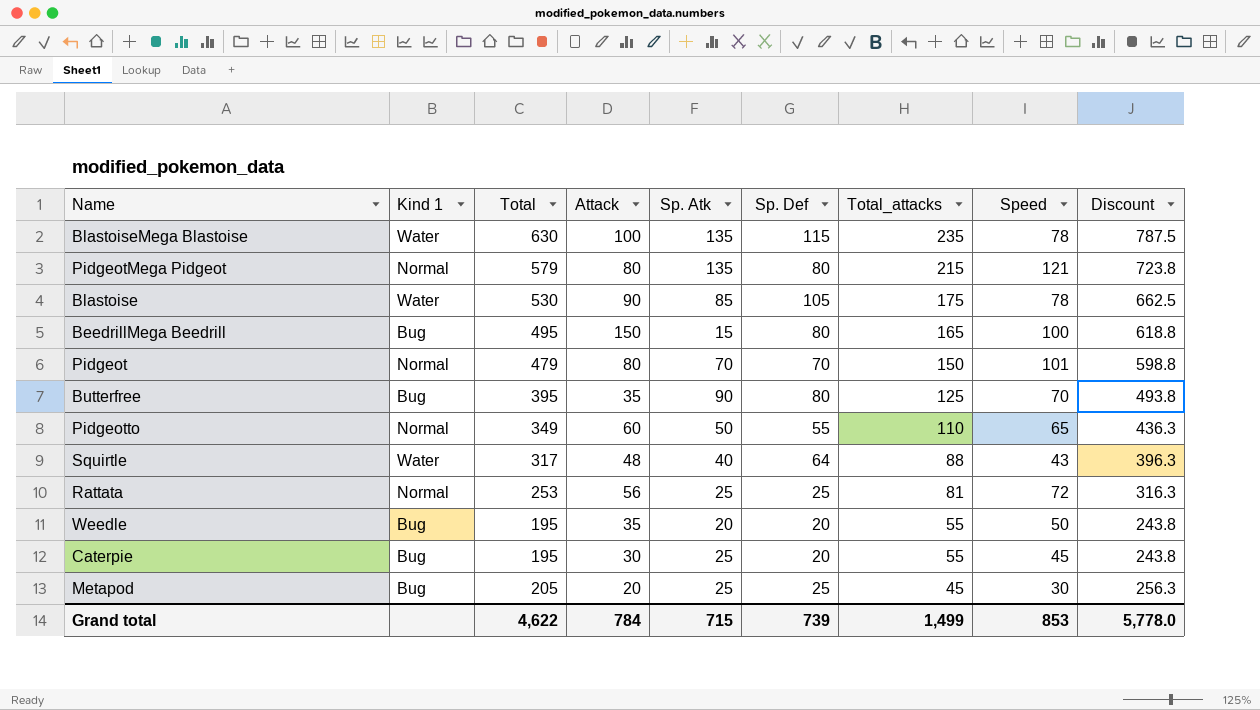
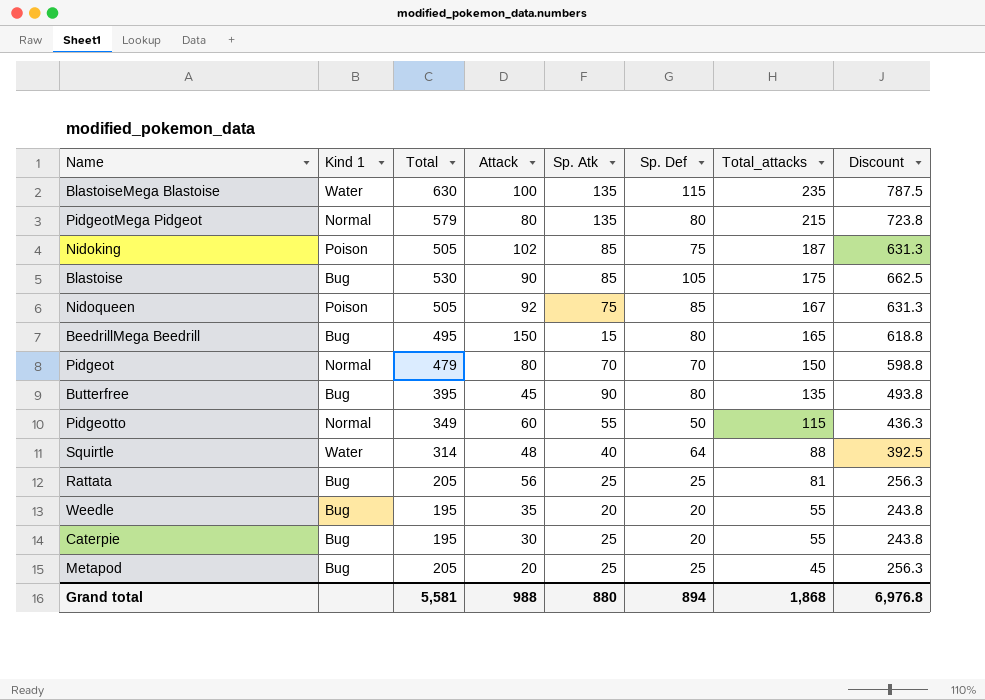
column Speed | position: 8 -> none
row Nidoking: none -> Poison | 505 | 102 | 85 | 75 | 187 | 631.3
Blastoise | Kind 1: Water -> Bug
row Nidoqueen: none -> Poison | 505 | 92 | 75 | 85 | 167 | 631.3
Butterfree | Attack: 35 -> 45
Butterfree | Total_attacks: 125 -> 135
Pidgeotto | Sp. Atk: 50 -> 55
Pidgeotto | Sp. Def: 55 -> 50
Pidgeotto | Total_attacks: 110 -> 115
Squirtle | Total: 317 -> 314
Squirtle | Discount: 396.3 -> 392.5
Rattata | Kind 1: Normal -> Bug
Rattata | Total: 253 -> 205
Rattata | Discount: 316.3 -> 256.3
Grand total | Total: 4,622 -> 5,581
Grand total | Attack: 784 -> 988
Grand total | Sp. Atk: 715 -> 880
Grand total | Sp. Def: 739 -> 894
Grand total | Total_attacks: 1,499 -> 1,868
Grand total | Discount: 5,778.0 -> 6,976.8

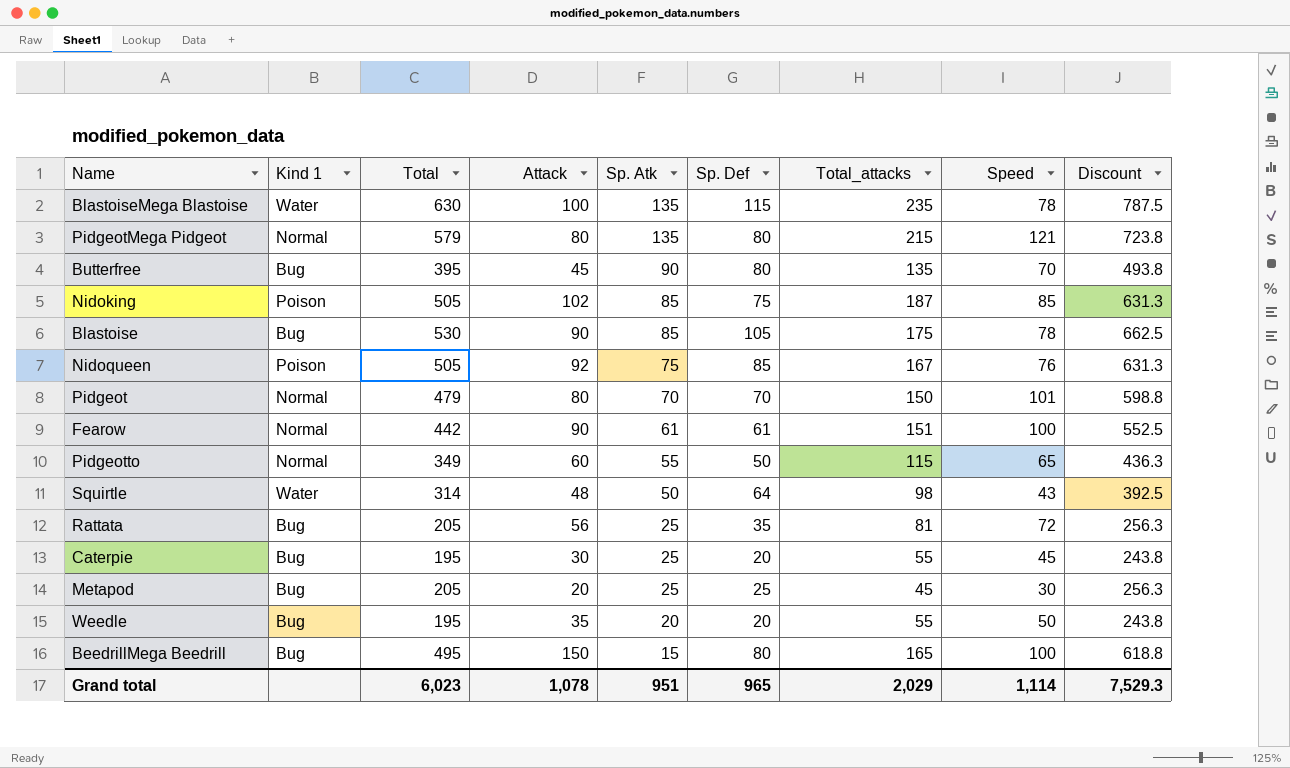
row order: Total_attacks descending -> Sp. Atk descending
column Speed | position: none -> 8
row Fearow: none -> Normal | 442 | 90 | 61 | 61 | 151 | 100 | 552.5
Squirtle | Sp. Atk: 40 -> 50
Squirtle | Total_attacks: 88 -> 98
Rattata | Sp. Def: 25 -> 35
Grand total | Total: 5,581 -> 6,023
Grand total | Attack: 988 -> 1,078
Grand total | Sp. Atk: 880 -> 951
Grand total | Sp. Def: 894 -> 965
Grand total | Total_attacks: 1,868 -> 2,029
Grand total | Discount: 6,976.8 -> 7,529.3

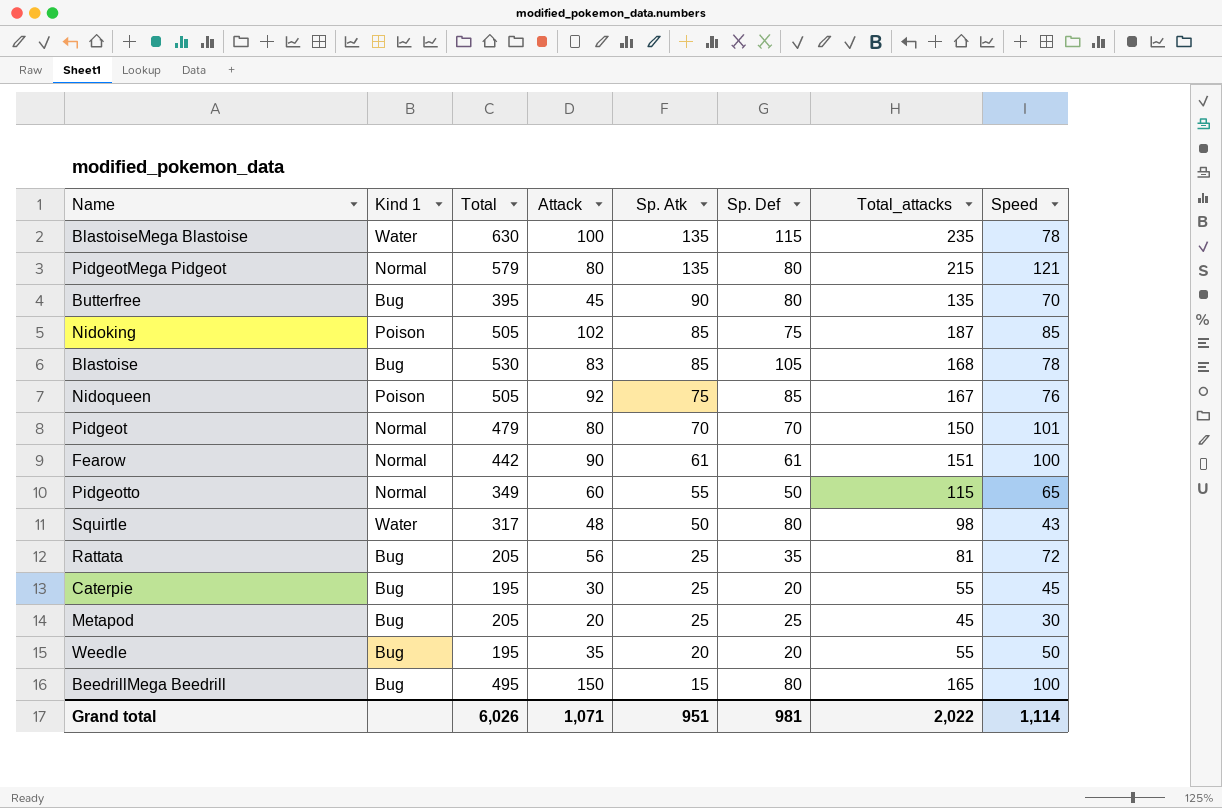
column Discount | formula: [Total] * 1.25 -> none
Blastoise | Attack: 90 -> 83
Blastoise | Total_attacks: 175 -> 168
Squirtle | Total: 314 -> 317
Squirtle | Sp. Def: 64 -> 80
Grand total | Total: 6,023 -> 6,026
Grand total | Attack: 1,078 -> 1,071
Grand total | Sp. Def: 965 -> 981
Grand total | Total_attacks: 2,029 -> 2,022

